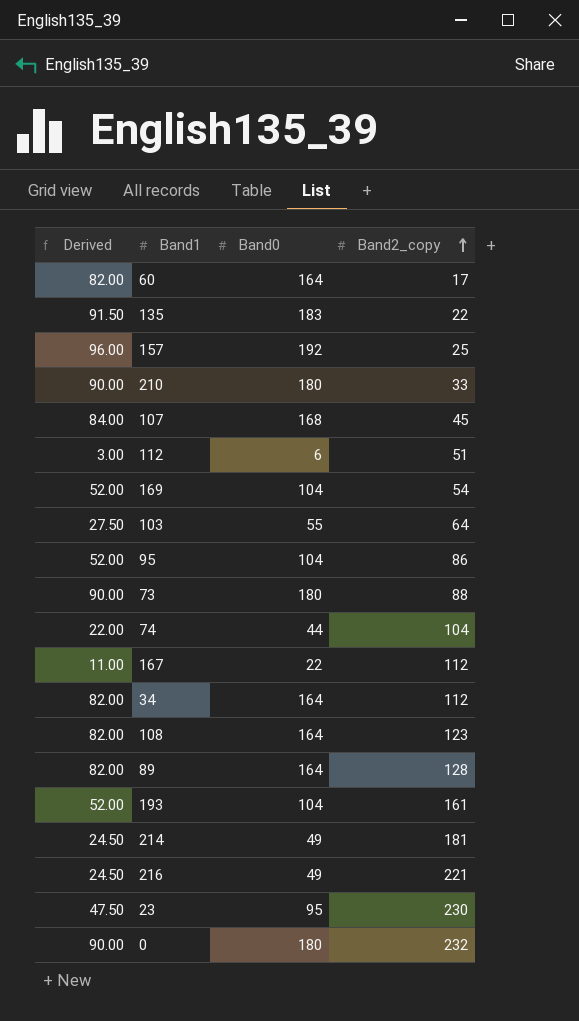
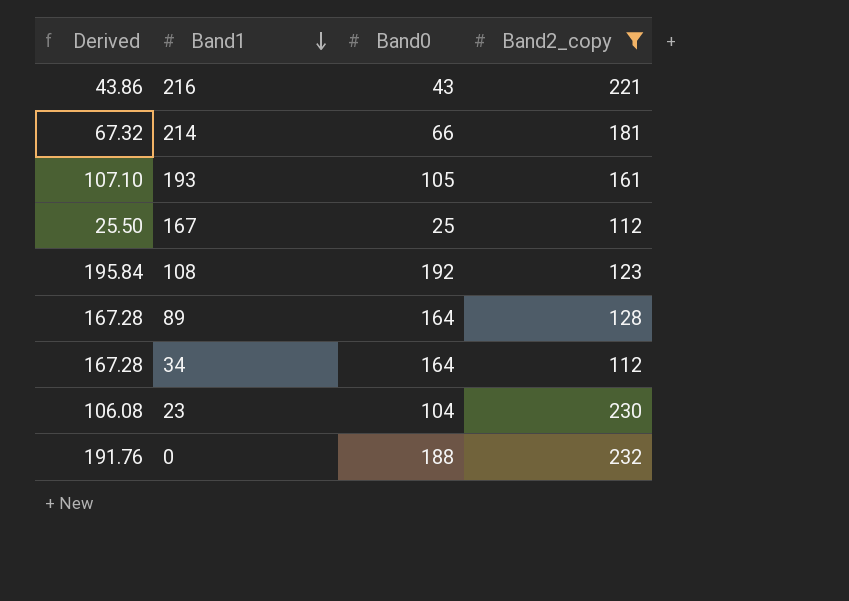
filter: none -> Band2_copy >= 112
row order: Band2_copy ascending -> Band1 descending
column Derived | formula: [Band0] * 0.5 -> [Band0] * 1.02
216 | Band0: 49 -> 43
214 | Band0: 49 -> 66
193 | Band0: 104 -> 105
167 | Band0: 22 -> 25
108 | Band0: 164 -> 192
23 | Band0: 95 -> 104
0 | Band0: 180 -> 188

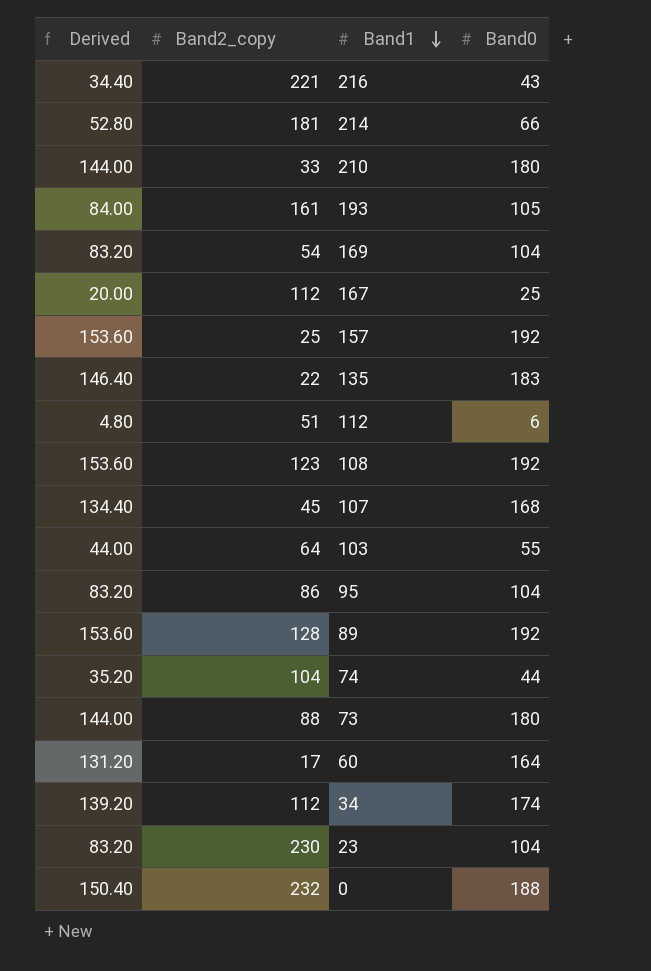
filter: Band2_copy >= 112 -> none
column Derived | formula: [Band0] * 1.02 -> [Band0] * 0.8
column Band2_copy | position: 4 -> 2
89 | Band0: 164 -> 192
34 | Band0: 164 -> 174

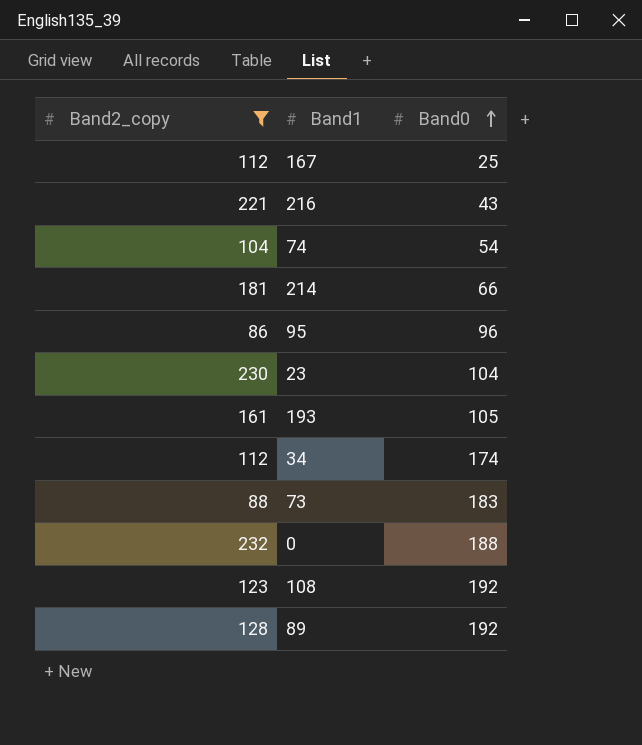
filter: none -> Band2_copy >= 86
row order: Band1 descending -> Band0 ascending
column Derived | formula: [Band0] * 0.8 -> none
74 | Band0: 44 -> 54
95 | Band0: 104 -> 96
73 | Band0: 180 -> 183

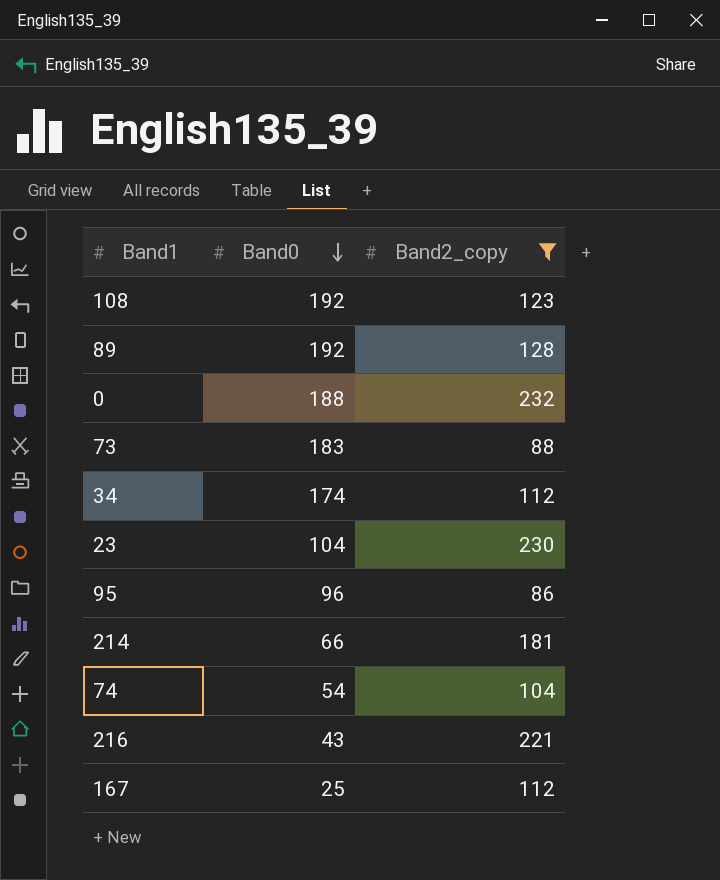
row order: Band0 ascending -> Band0 descending
column Band2_copy | position: 1 -> 3
row 193: 161 | 105 -> none

